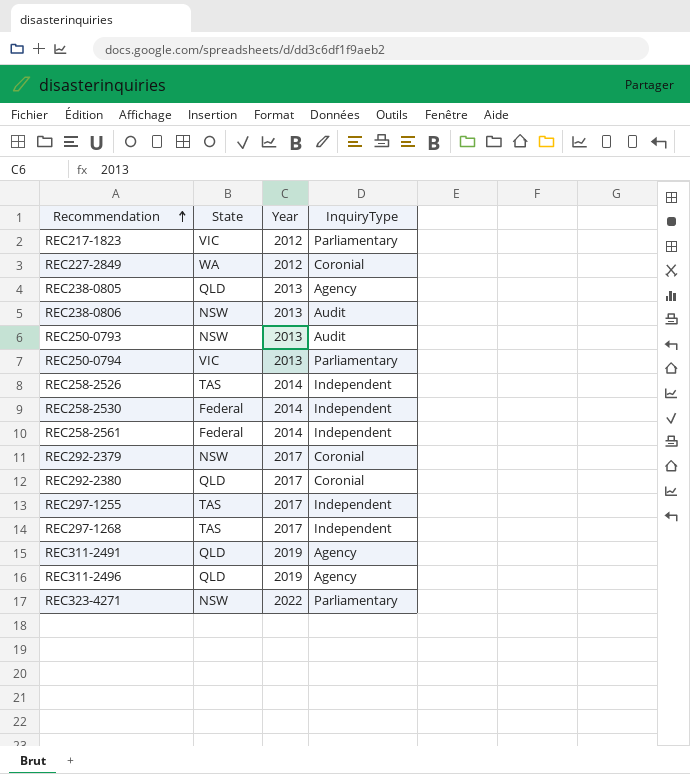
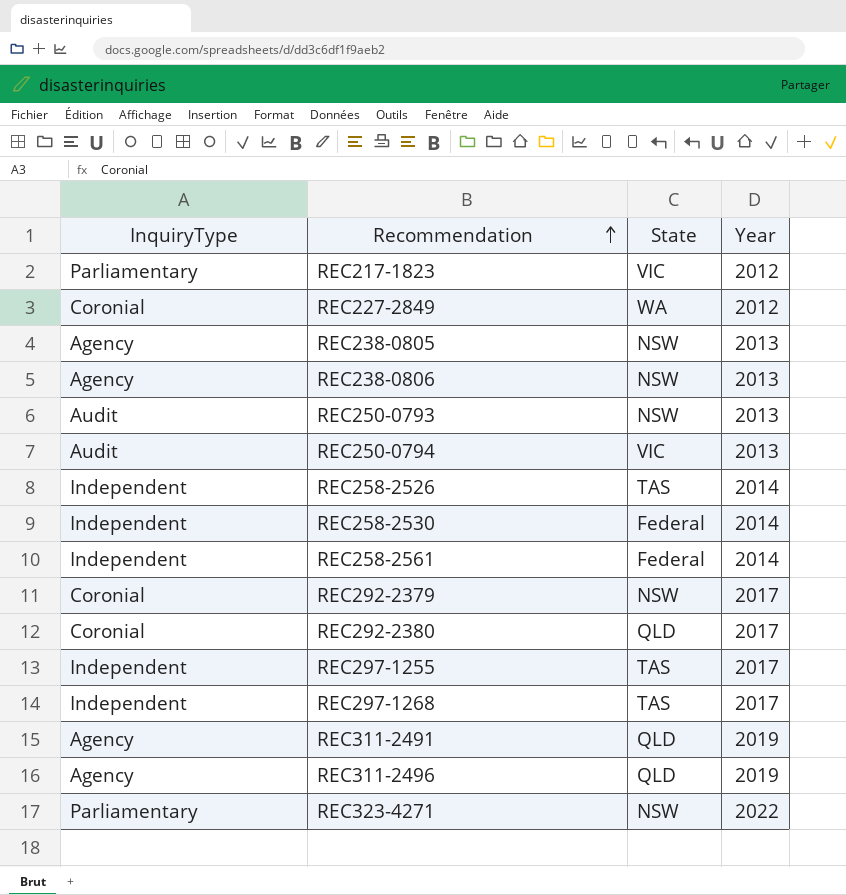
column InquiryType | position: 4 -> 1
REC238-0805 | State: QLD -> NSW
REC238-0806 | InquiryType: Audit -> Agency
REC250-0794 | InquiryType: Parliamentary -> Audit

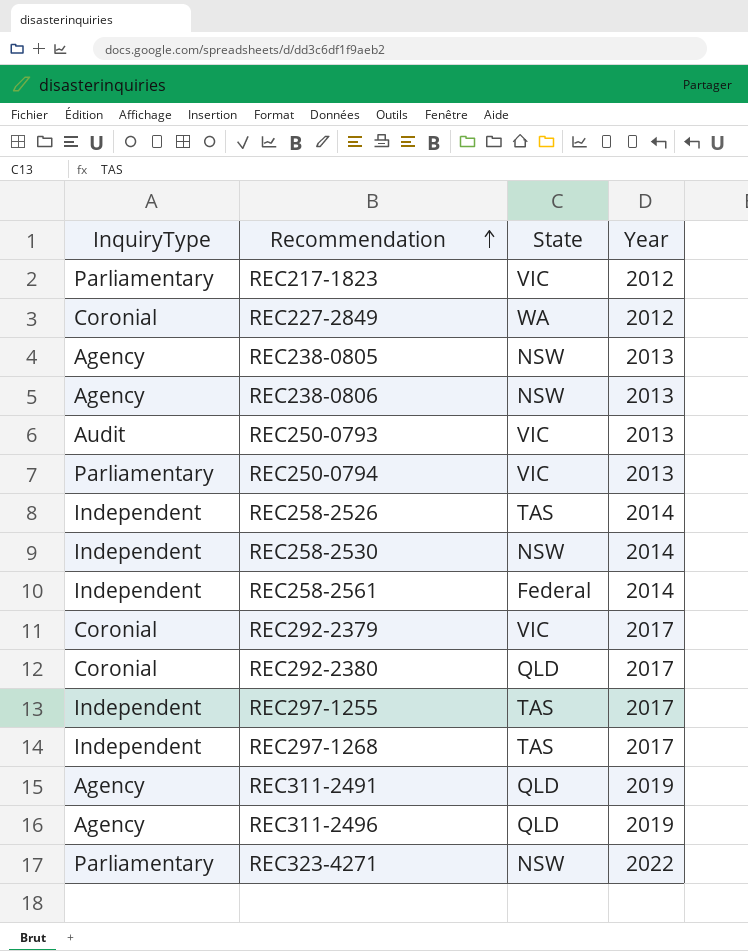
REC250-0793 | State: NSW -> VIC
REC250-0794 | InquiryType: Audit -> Parliamentary
REC258-2530 | State: Federal -> NSW
REC292-2379 | State: NSW -> VIC

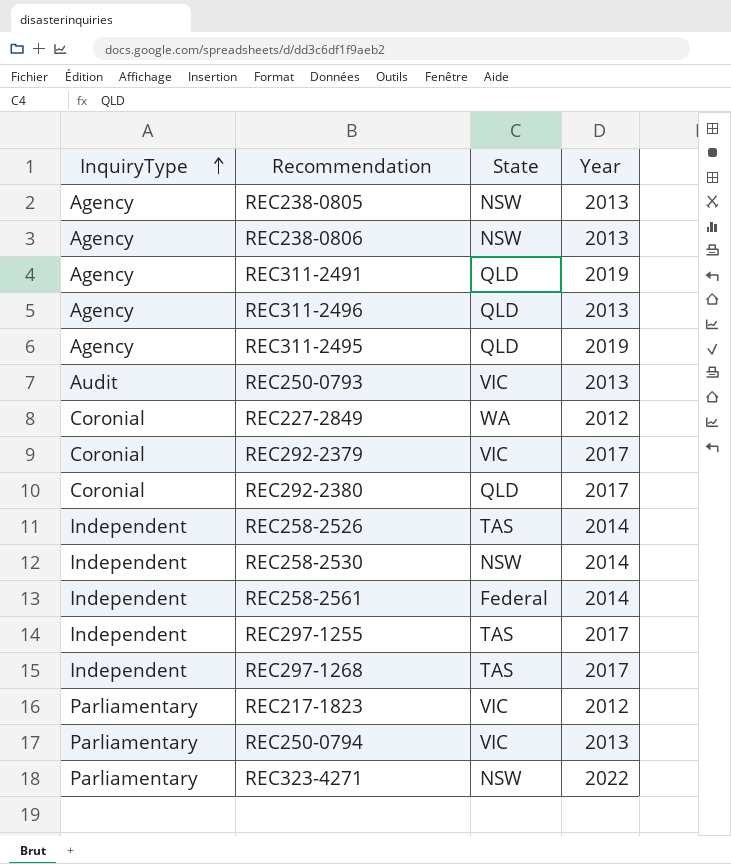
row order: Recommendation ascending -> InquiryType ascending
REC311-2496 | Year: 2019 -> 2013
row REC311-2495: none -> Agency | QLD | 2019

